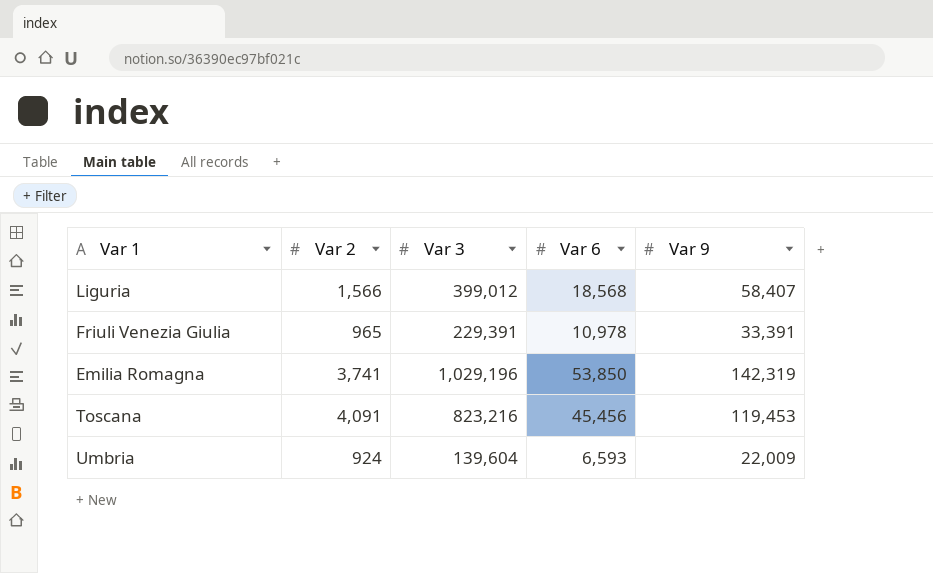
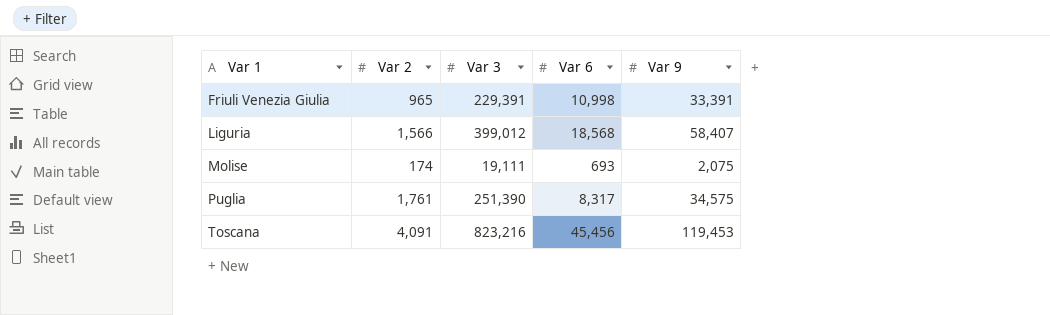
row order: none -> Var 1 ascending
row Emilia Romagna: 3,741 | 1,029,196 | 53,850 | 142,319 -> none
row Umbria: 924 | 139,604 | 6,593 | 22,009 -> none
Friuli Venezia Giulia | Var 6: 10,978 -> 10,998
row Molise: none -> 174 | 19,111 | 693 | 2,075
row Puglia: none -> 1,761 | 251,390 | 8,317 | 34,575

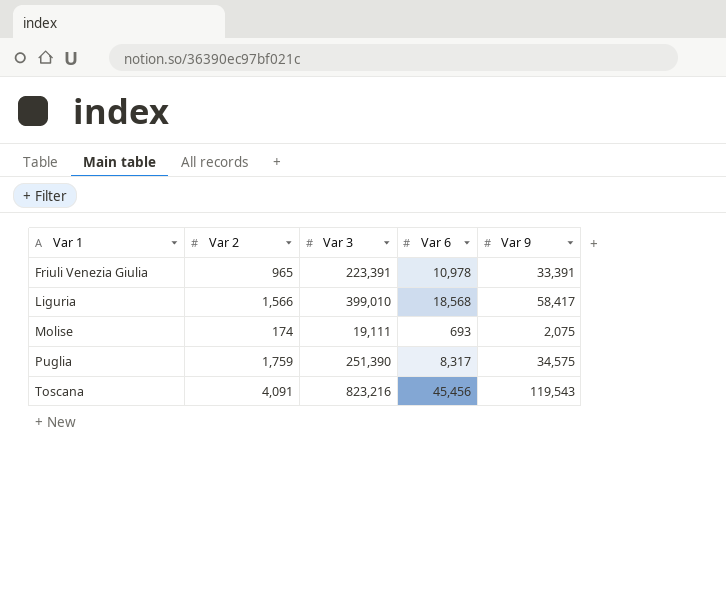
Friuli Venezia Giulia | Var 3: 229,391 -> 223,391
Friuli Venezia Giulia | Var 6: 10,998 -> 10,978
Liguria | Var 3: 399,012 -> 399,010
Liguria | Var 9: 58,407 -> 58,417
Puglia | Var 2: 1,761 -> 1,759
Toscana | Var 9: 119,453 -> 119,543

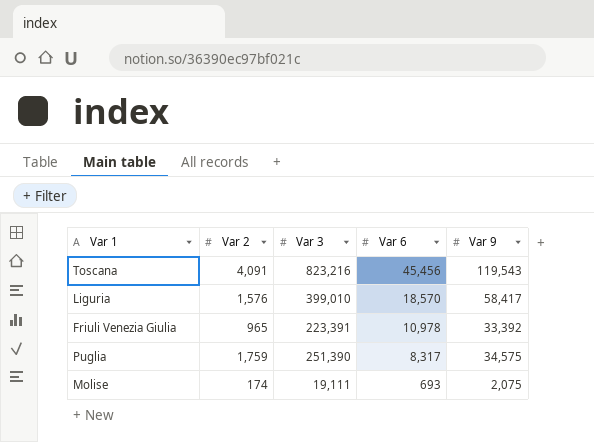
row order: Var 1 ascending -> Var 6 descending
Liguria | Var 2: 1,566 -> 1,576
Liguria | Var 6: 18,568 -> 18,570
Friuli Venezia Giulia | Var 9: 33,391 -> 33,392

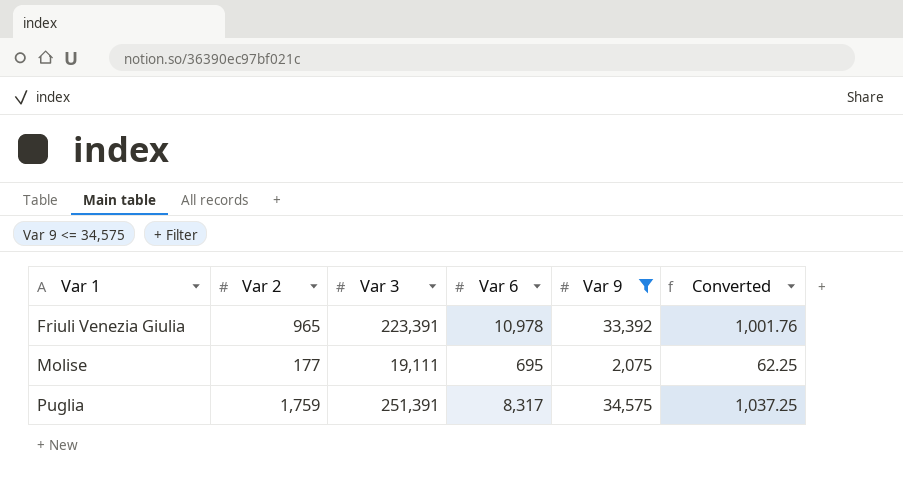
filter: none -> Var 9 <= 34,575
row order: Var 6 descending -> Var 1 ascending
column Converted | formula: none -> [Var 9] * 0.03
Molise | Var 2: 174 -> 177
Molise | Var 6: 693 -> 695
Puglia | Var 3: 251,390 -> 251,391

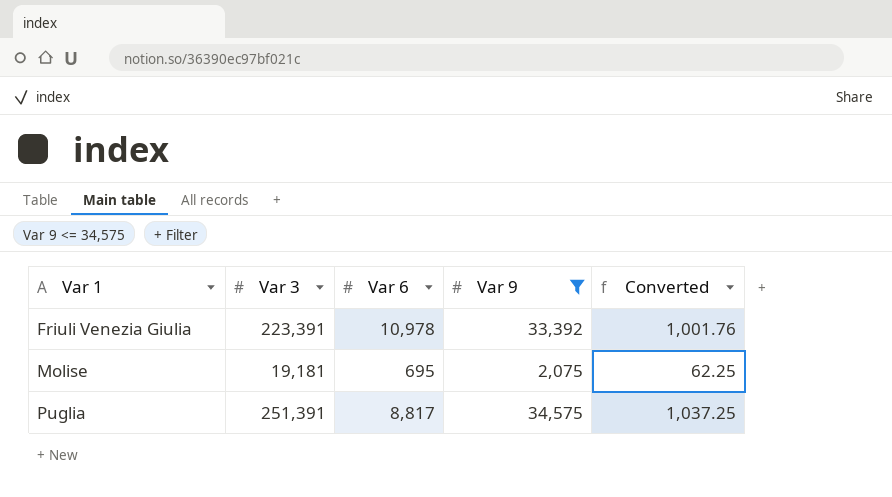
column Var 2 | position: 2 -> none
Molise | Var 3: 19,111 -> 19,181
Puglia | Var 6: 8,317 -> 8,817

